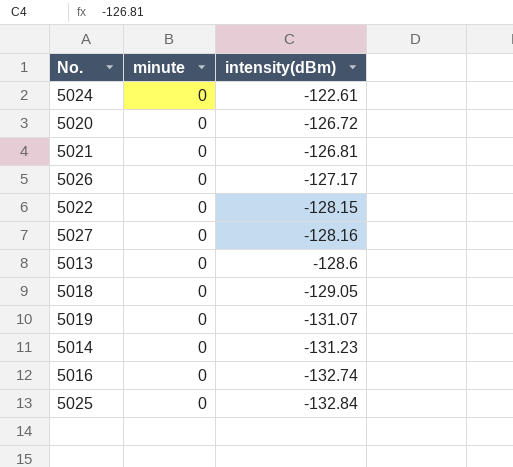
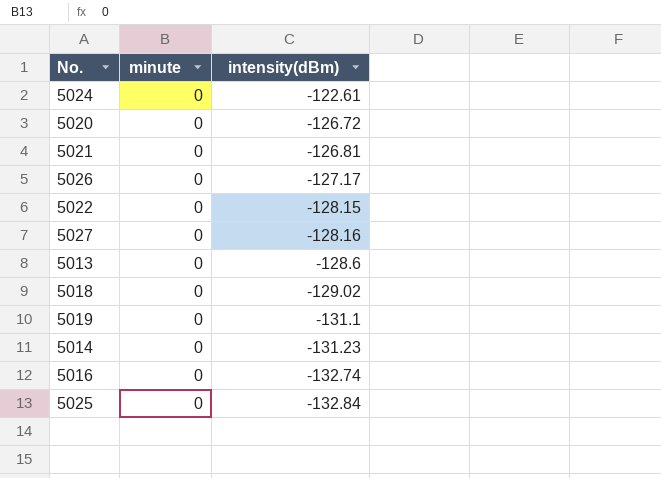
5018 | intensity(dBm): -129.05 -> -129.02
5019 | intensity(dBm): -131.07 -> -131.1

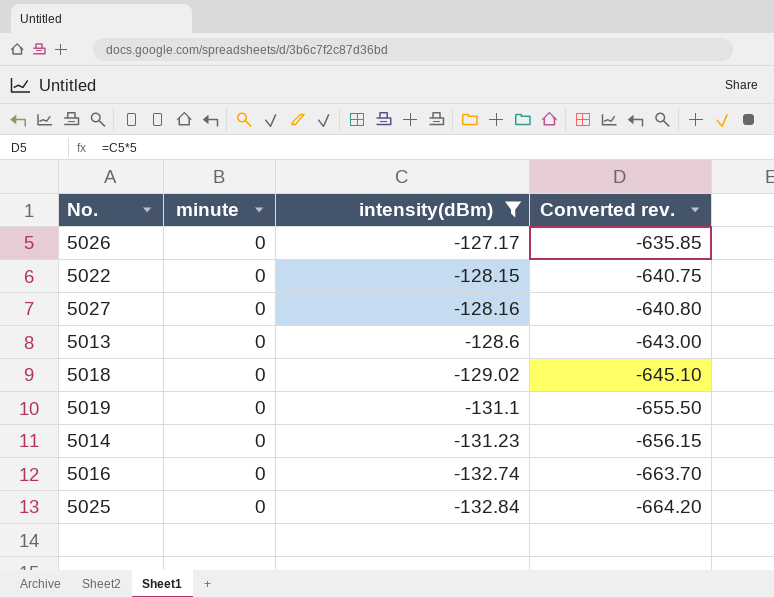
filter: none -> intensity(dBm) <= -127.17
column Converted rev. | formula: none -> [intensity(dBm)] * 5

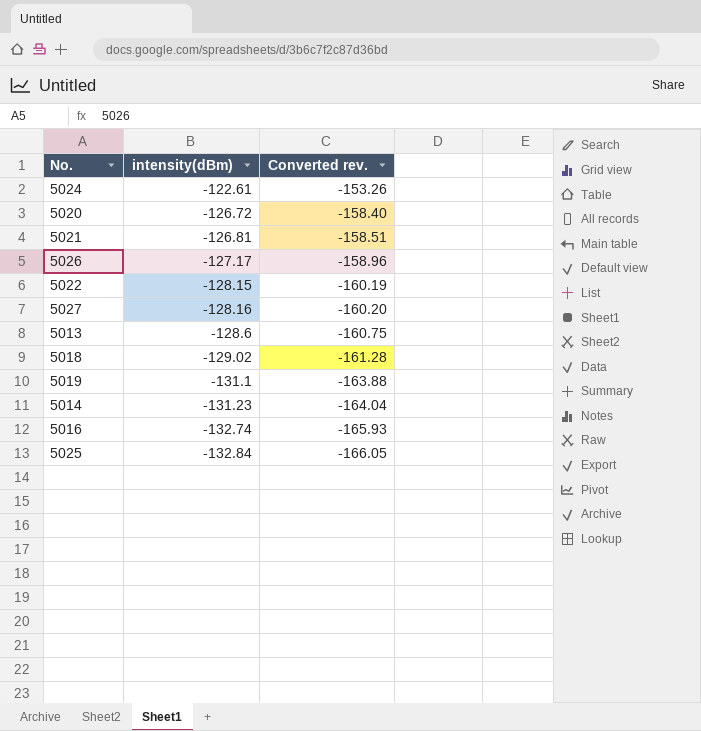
filter: intensity(dBm) <= -127.17 -> none
column minute | position: 2 -> none
column Converted rev. | formula: [intensity(dBm)] * 5 -> [intensity(dBm)] * 1.25

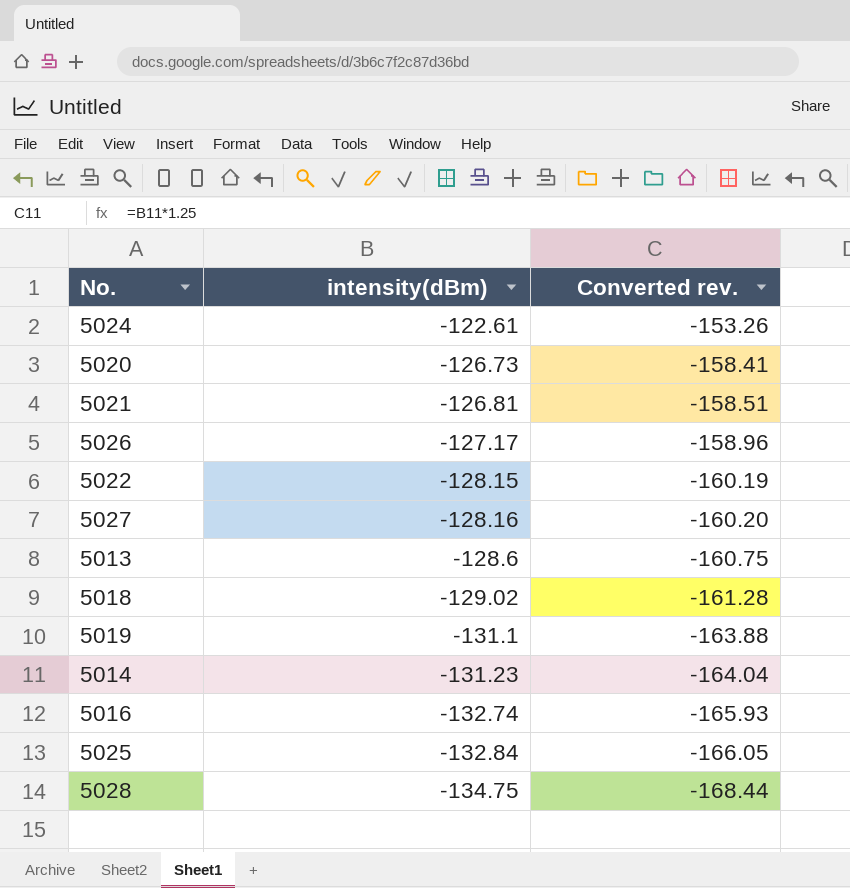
5020 | intensity(dBm): -126.72 -> -126.73
5020 | Converted rev.: -158.40 -> -158.41
row 5028: none -> -134.75 | -168.44

